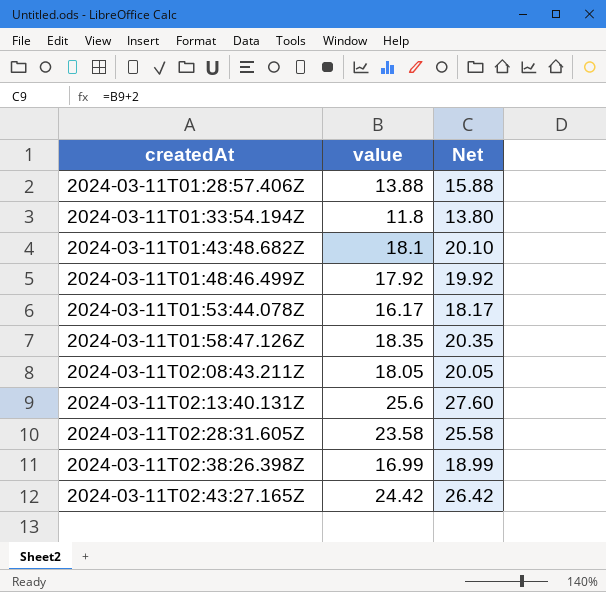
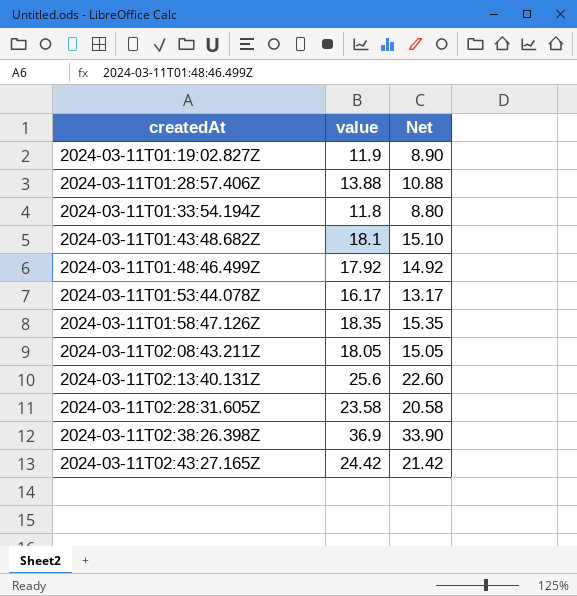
column Net | formula: [value] + 2 -> [value] - 3
row 2024-03-11T01:19:02.827Z: none -> 11.9 | 8.90
2024-03-11T02:38:26.398Z | value: 16.99 -> 36.9

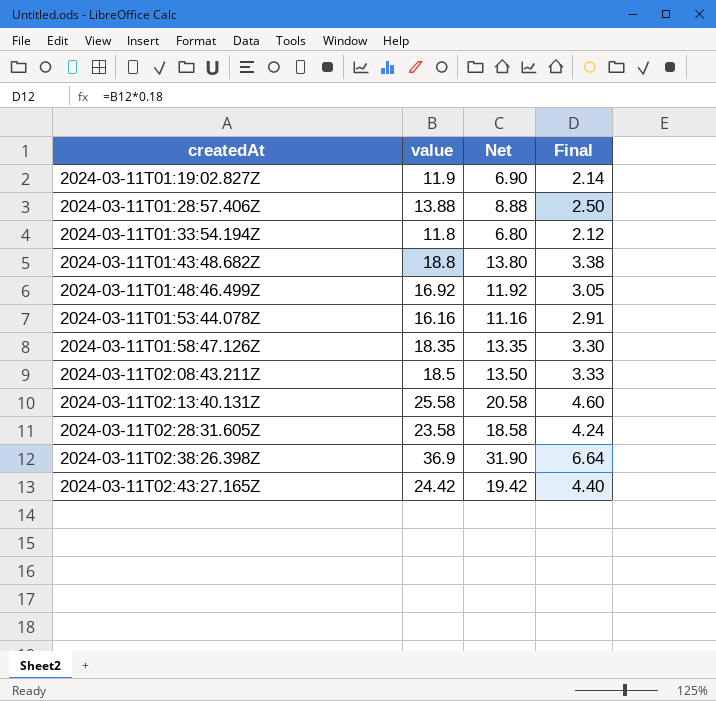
column Net | formula: [value] - 3 -> [value] - 5
column Final | formula: none -> [value] * 0.18
2024-03-11T01:43:48.682Z | value: 18.1 -> 18.8
2024-03-11T01:48:46.499Z | value: 17.92 -> 16.92
2024-03-11T01:53:44.078Z | value: 16.17 -> 16.16
2024-03-11T02:08:43.211Z | value: 18.05 -> 18.5
2024-03-11T02:13:40.131Z | value: 25.6 -> 25.58

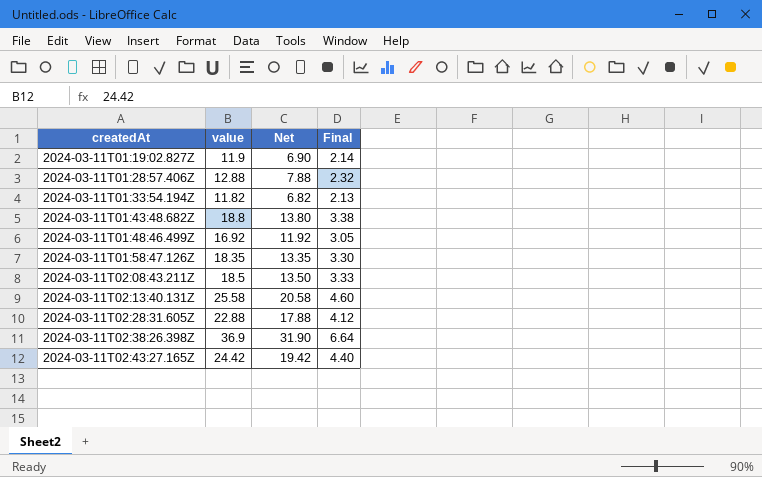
row 2024-03-11T01:53:44.078Z: 16.16 | 11.16 | 2.91 -> none
2024-03-11T01:28:57.406Z | value: 13.88 -> 12.88
2024-03-11T01:28:57.406Z | Net: 8.88 -> 7.88
2024-03-11T01:28:57.406Z | Final: 2.50 -> 2.32
2024-03-11T01:33:54.194Z | value: 11.8 -> 11.82
2024-03-11T01:33:54.194Z | Net: 6.80 -> 6.82
2024-03-11T01:33:54.194Z | Final: 2.12 -> 2.13
2024-03-11T02:28:31.605Z | value: 23.58 -> 22.88
2024-03-11T02:28:31.605Z | Net: 18.58 -> 17.88
2024-03-11T02:28:31.605Z | Final: 4.24 -> 4.12

